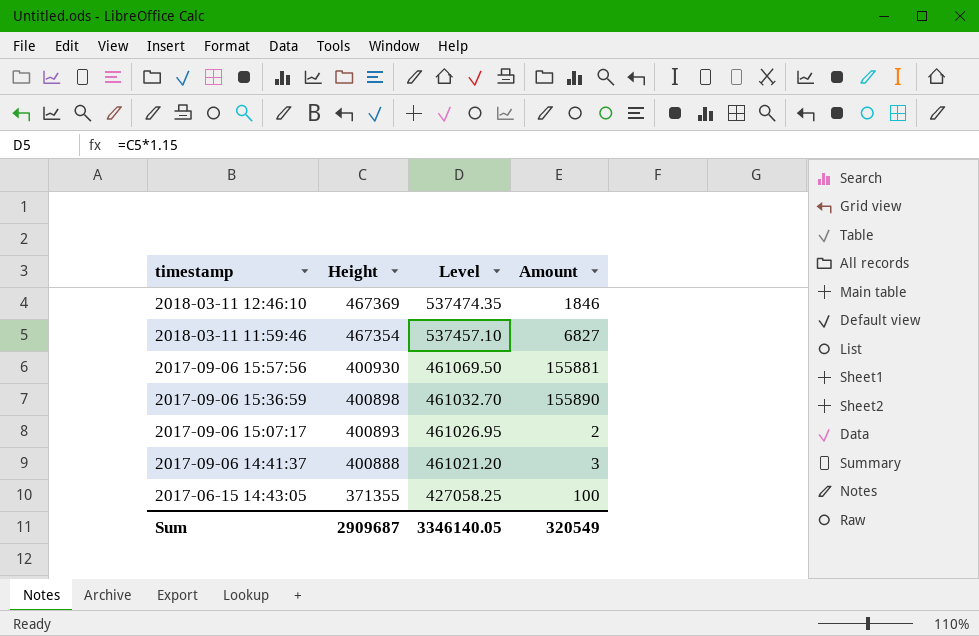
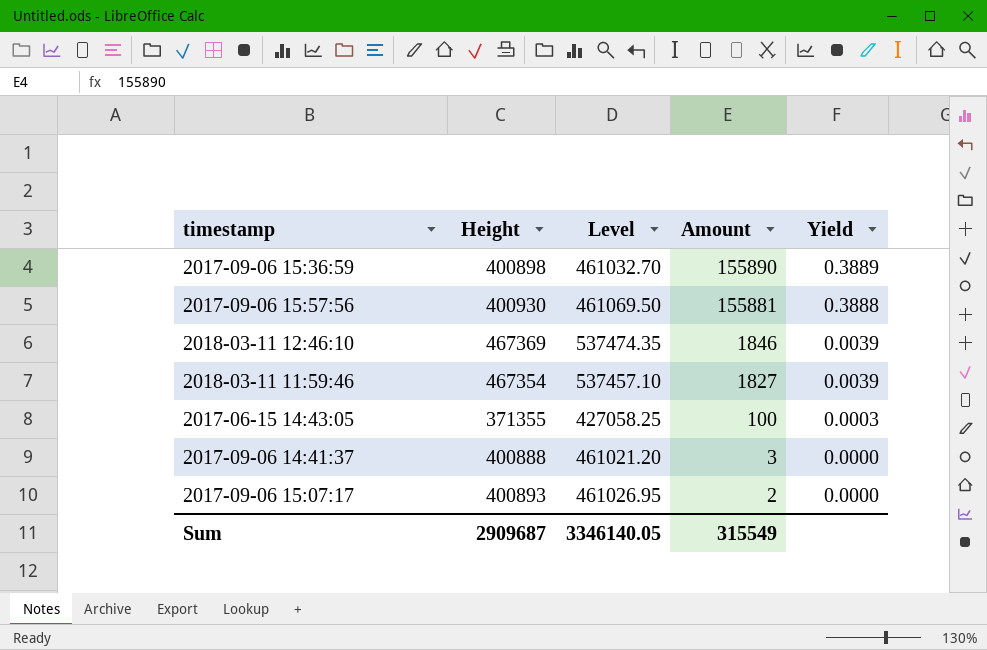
row order: timestamp descending -> Amount descending
column Yield | formula: none -> [Amount] / [Height]
2018-03-11 11:59:46 | Amount: 6827 -> 1827
Sum | Amount: 320549 -> 315549

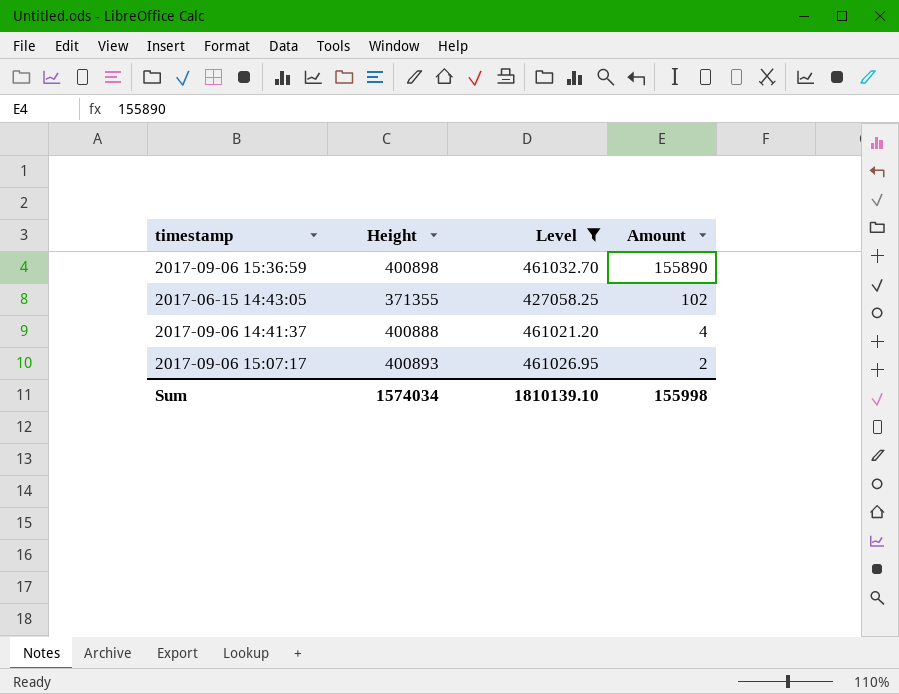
filter: none -> Level <= 461032.70
column Yield | formula: [Amount] / [Height] -> none
2017-06-15 14:43:05 | Amount: 100 -> 102
2017-09-06 14:41:37 | Amount: 3 -> 4
Sum | Height: 2909687 -> 1574034
Sum | Level: 3346140.05 -> 1810139.10
Sum | Amount: 315549 -> 155998

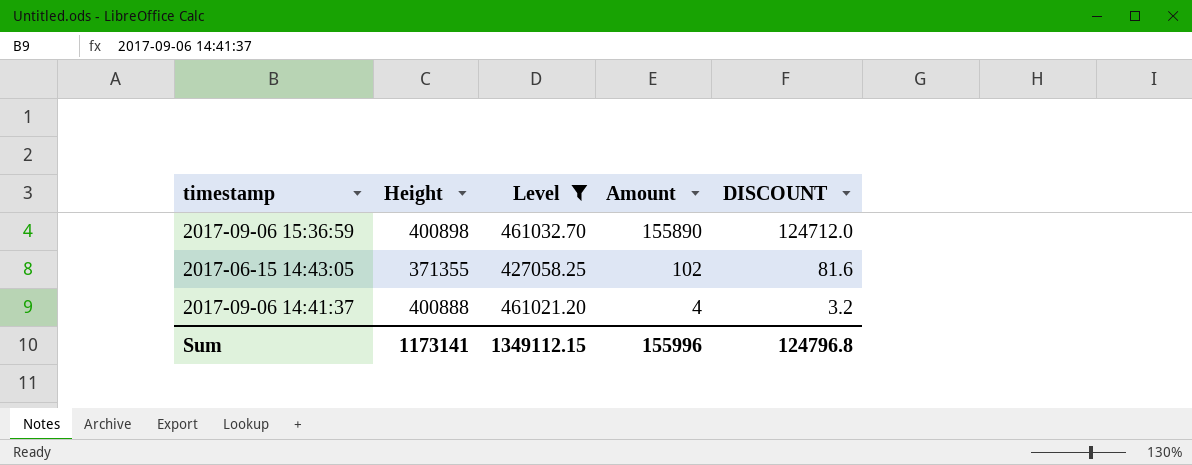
column DISCOUNT | formula: none -> [Amount] * 0.8
row 2017-09-06 15:07:17: 400893 | 461026.95 | 2 -> none
Sum | Height: 1574034 -> 1173141
Sum | Level: 1810139.10 -> 1349112.15
Sum | Amount: 155998 -> 155996

